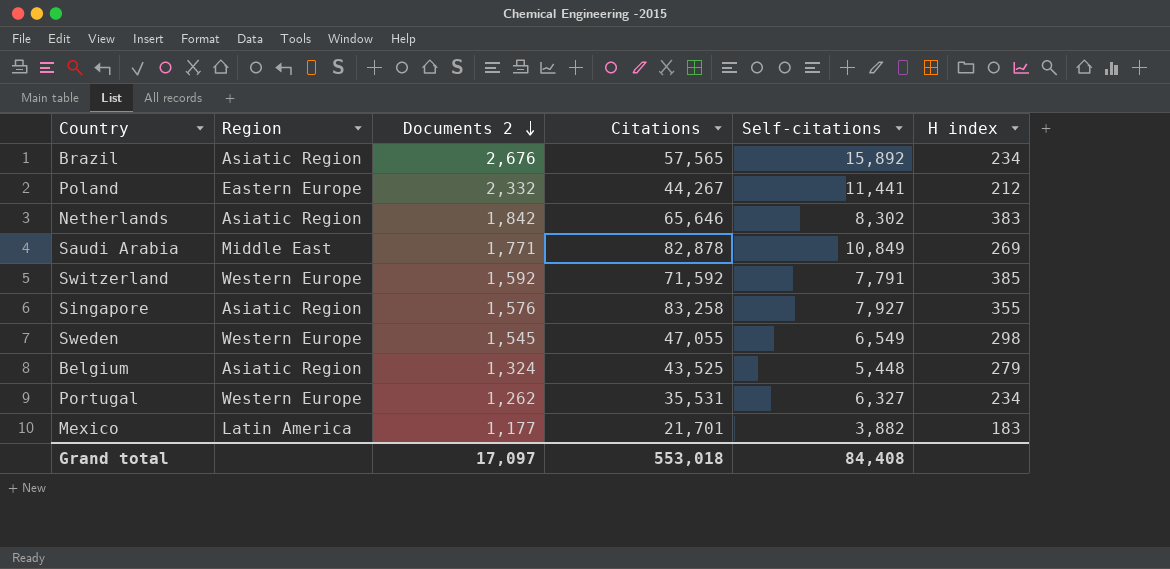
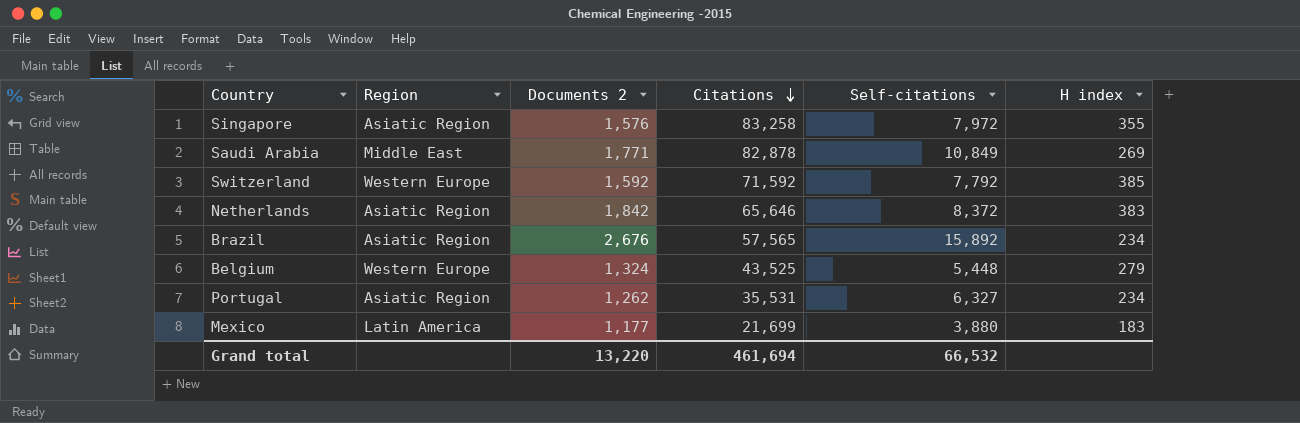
row order: Documents 2 descending -> Citations descending
row Poland: Eastern Europe | 2,332 | 44,267 | 11,441 | 212 -> none
row Sweden: Western Europe | 1,545 | 47,055 | 6,549 | 298 -> none
Singapore | Self-citations: 7,927 -> 7,972
Switzerland | Self-citations: 7,791 -> 7,792
Netherlands | Self-citations: 8,302 -> 8,372
Belgium | Region: Asiatic Region -> Western Europe
Portugal | Region: Western Europe -> Asiatic Region
Mexico | Citations: 21,701 -> 21,699
Mexico | Self-citations: 3,882 -> 3,880
Grand total | Documents 2: 17,097 -> 13,220
Grand total | Citations: 553,018 -> 461,694
Grand total | Self-citations: 84,408 -> 66,532

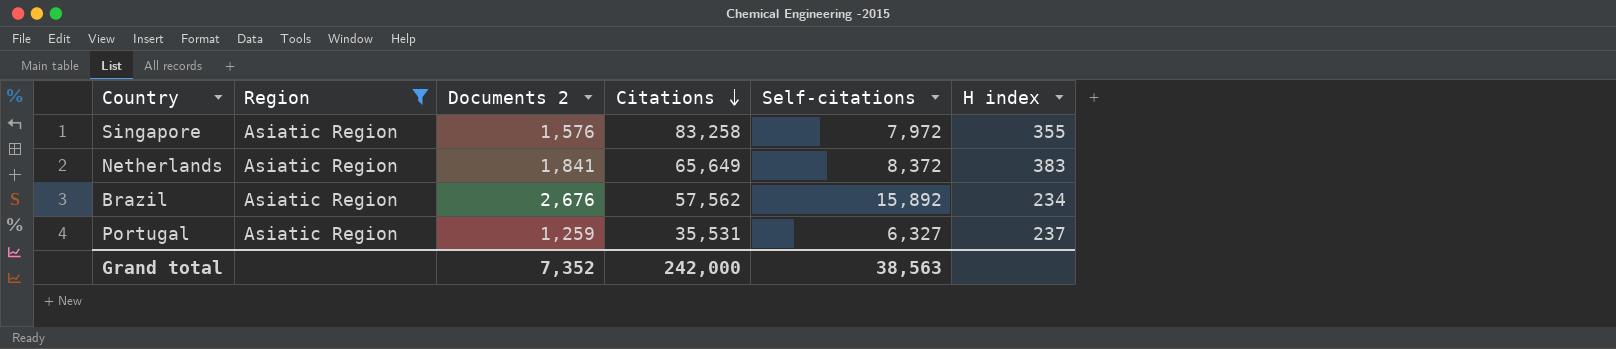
filter: none -> Region = Asiatic Region
Netherlands | Documents 2: 1,842 -> 1,841
Netherlands | Citations: 65,646 -> 65,649
Brazil | Citations: 57,565 -> 57,562
Portugal | Documents 2: 1,262 -> 1,259
Portugal | H index: 234 -> 237
Grand total | Documents 2: 13,220 -> 7,352
Grand total | Citations: 461,694 -> 242,000
Grand total | Self-citations: 66,532 -> 38,563

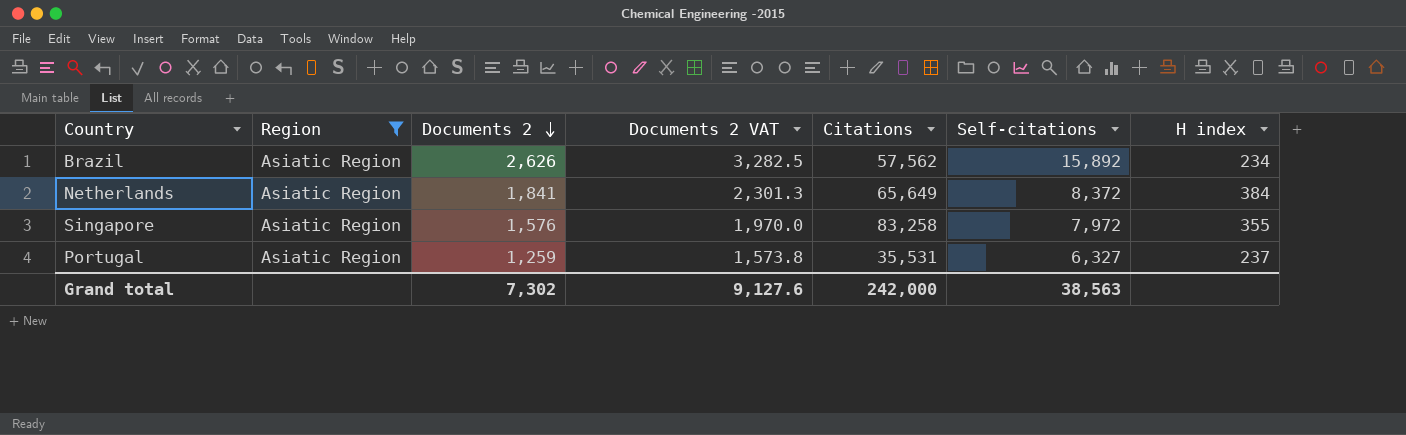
row order: Citations descending -> Documents 2 descending
column Documents 2 VAT | formula: none -> [Documents 2] * 1.25
Brazil | Documents 2: 2,676 -> 2,626
Netherlands | H index: 383 -> 384
Grand total | Documents 2: 7,352 -> 7,302

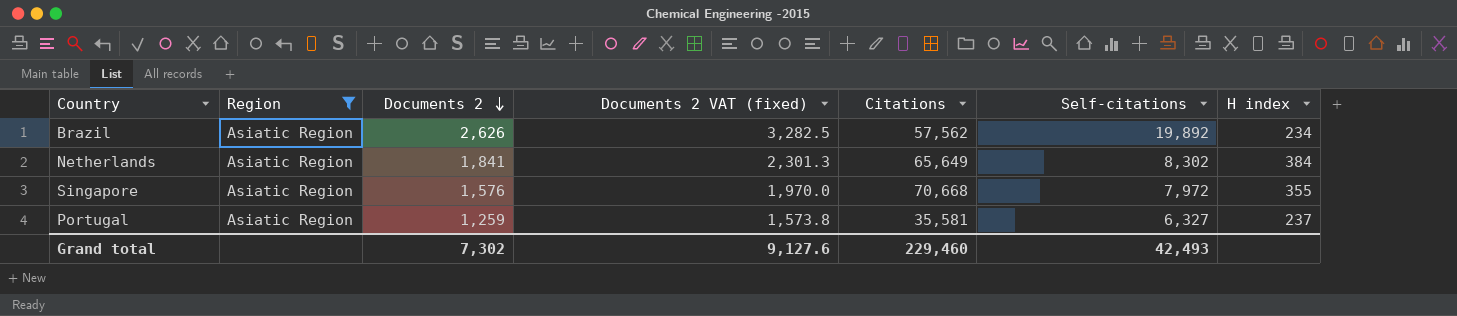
column name: Documents 2 VAT -> Documents 2 VAT (fixed)
Brazil | Self-citations: 15,892 -> 19,892
Netherlands | Self-citations: 8,372 -> 8,302
Singapore | Citations: 83,258 -> 70,668
Portugal | Citations: 35,531 -> 35,581
Grand total | Citations: 242,000 -> 229,460
Grand total | Self-citations: 38,563 -> 42,493

